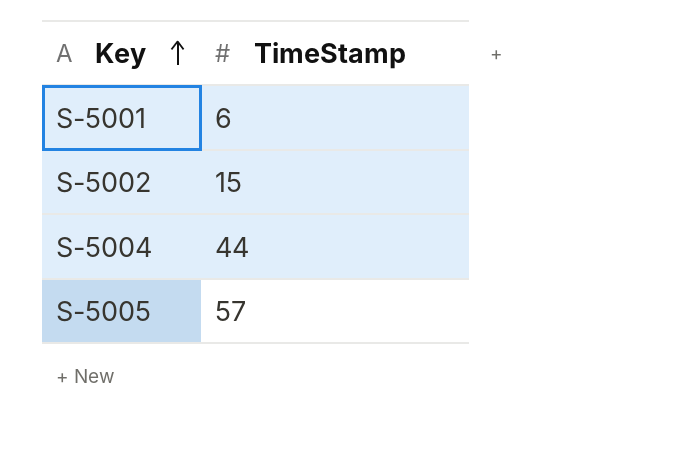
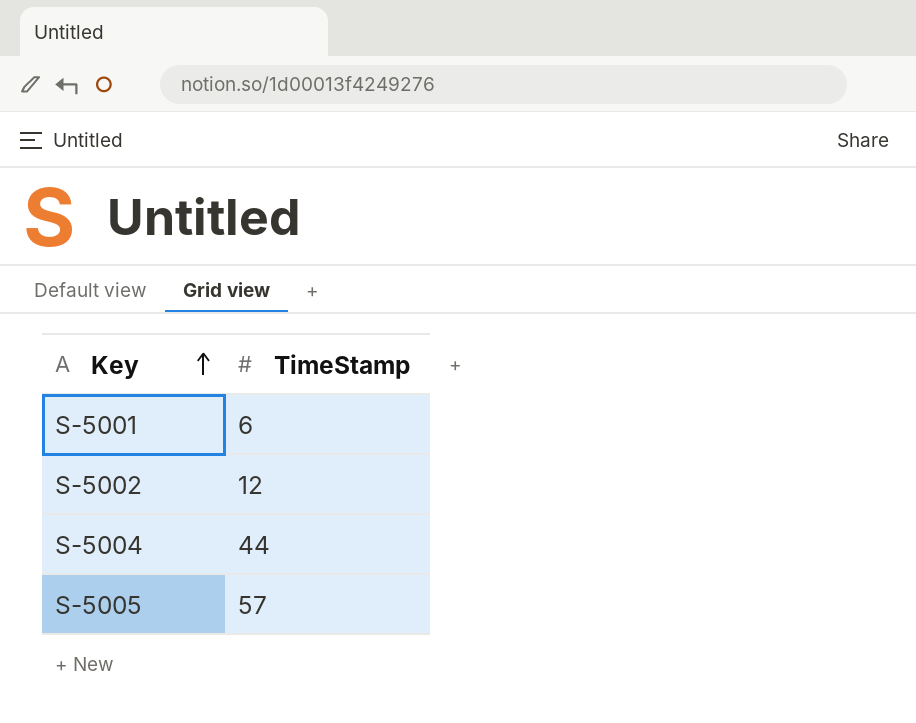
S-5002 | TimeStamp: 15 -> 12

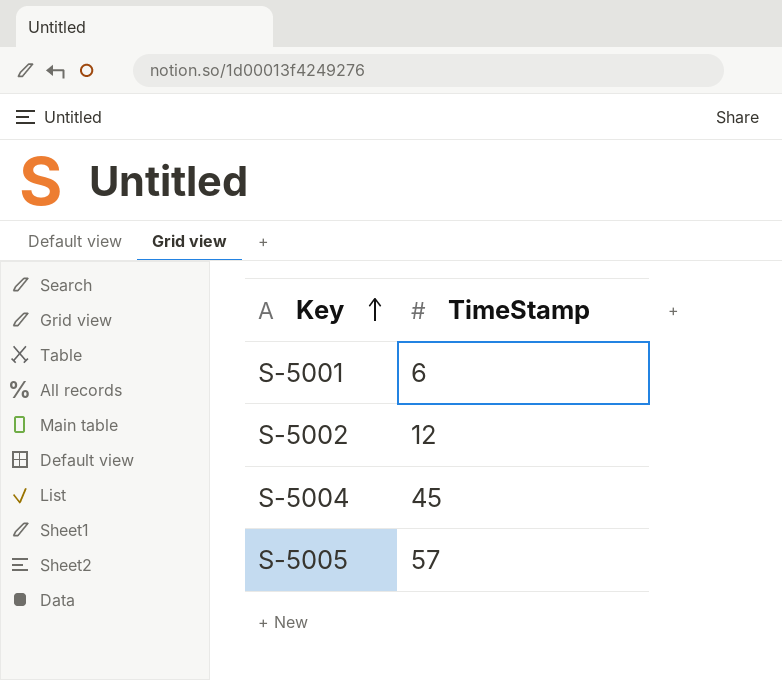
S-5004 | TimeStamp: 44 -> 45

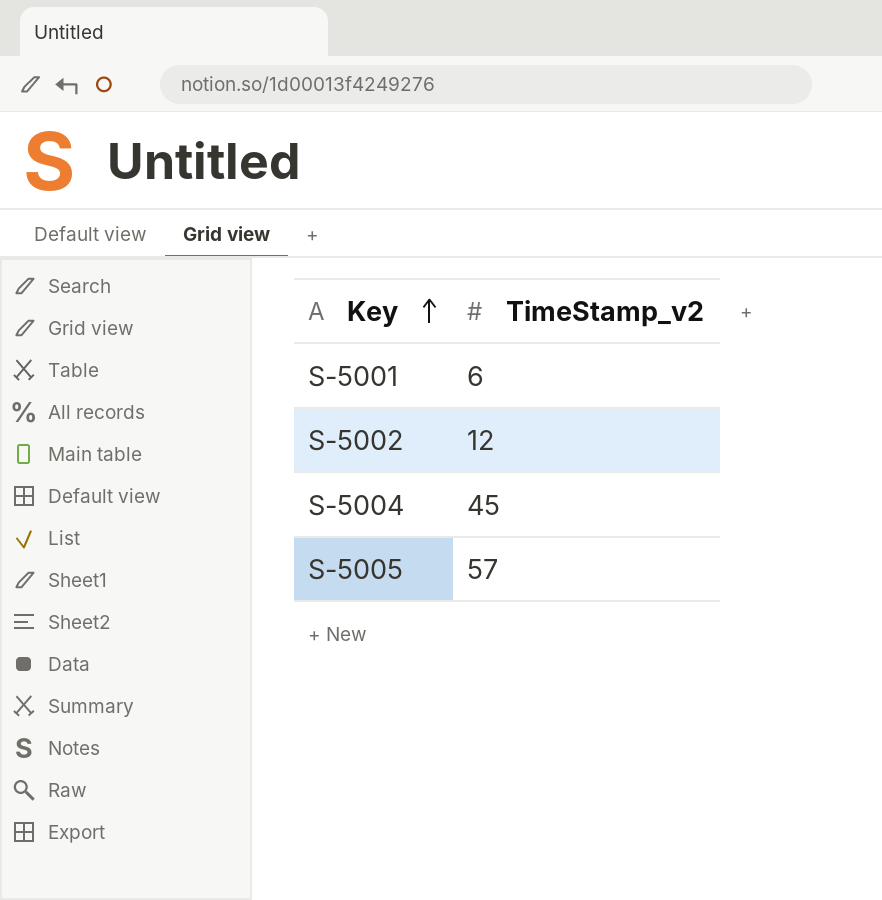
column name: TimeStamp -> TimeStamp_v2

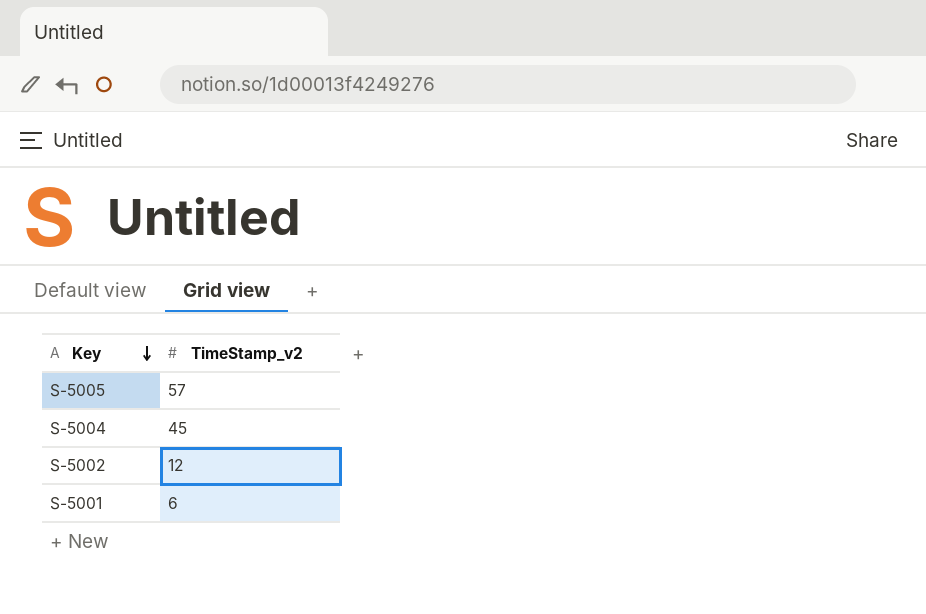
row order: Key ascending -> Key descending

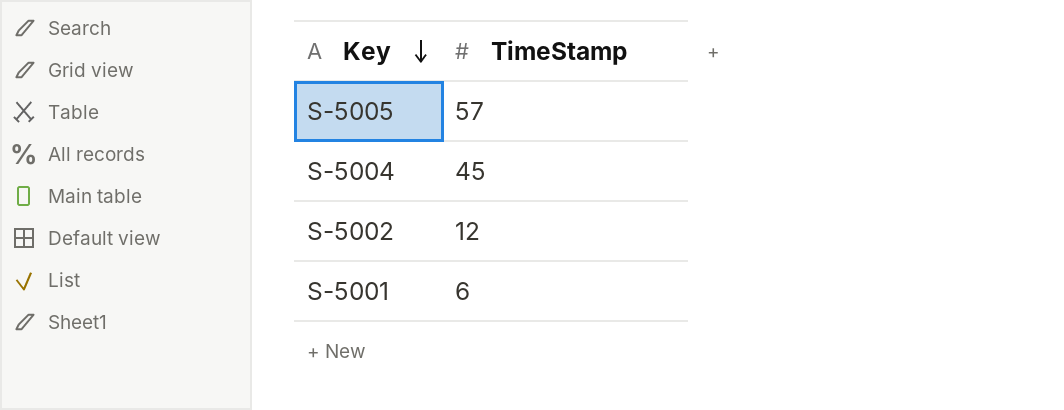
column name: TimeStamp_v2 -> TimeStamp

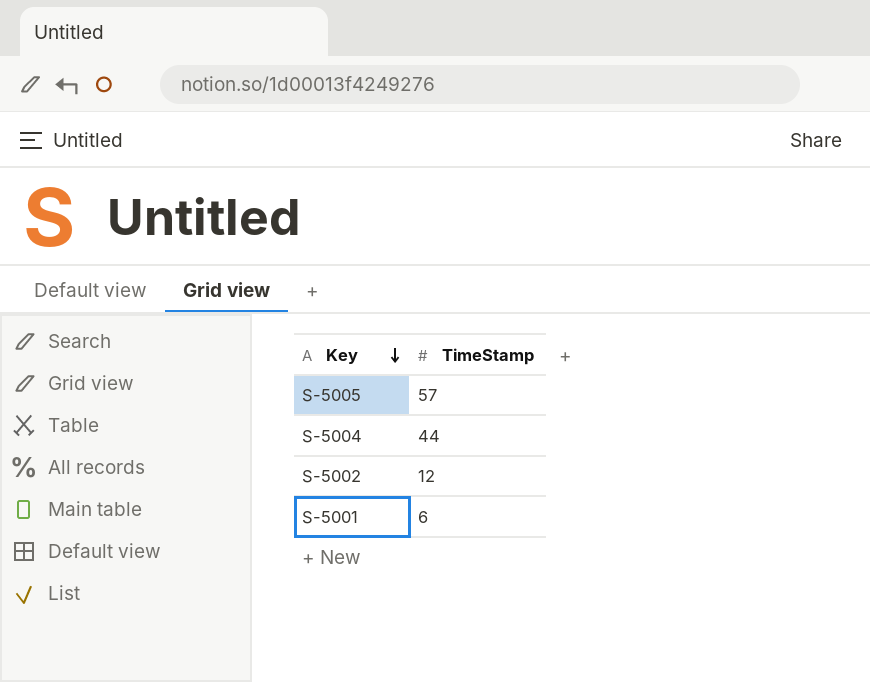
S-5004 | TimeStamp: 45 -> 44

